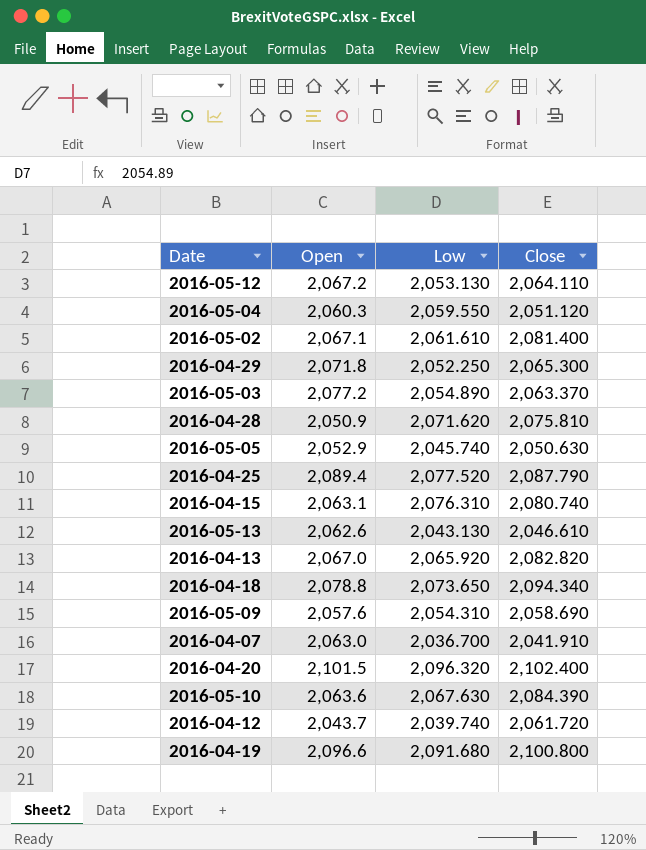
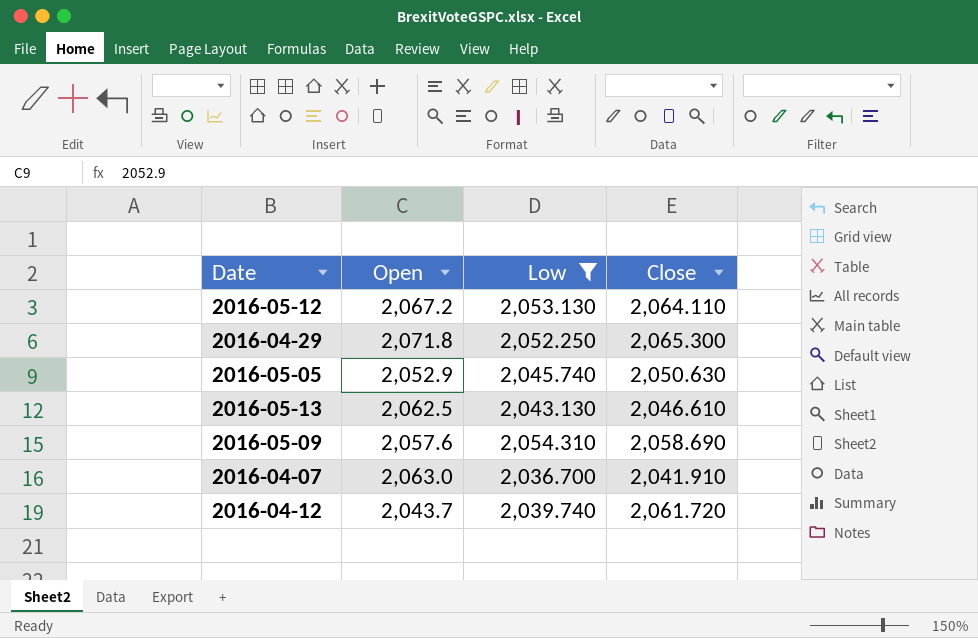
filter: none -> Low <= 2,054.310
2016-05-13 | Open: 2,062.6 -> 2,062.5

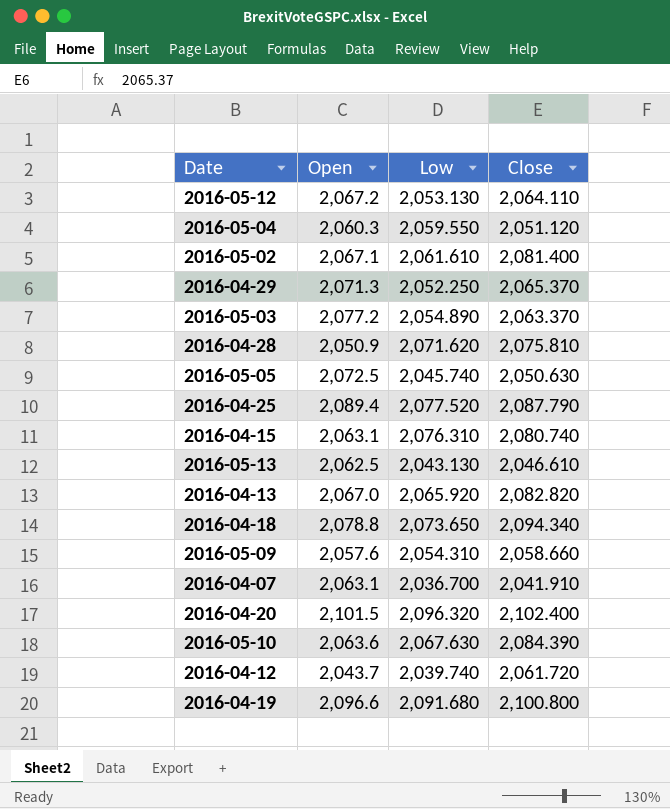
filter: Low <= 2,054.310 -> none
2016-04-29 | Open: 2,071.8 -> 2,071.3
2016-04-29 | Close: 2,065.300 -> 2,065.370
2016-05-05 | Open: 2,052.9 -> 2,072.5
2016-05-09 | Close: 2,058.690 -> 2,058.660
2016-04-07 | Open: 2,063.0 -> 2,063.1

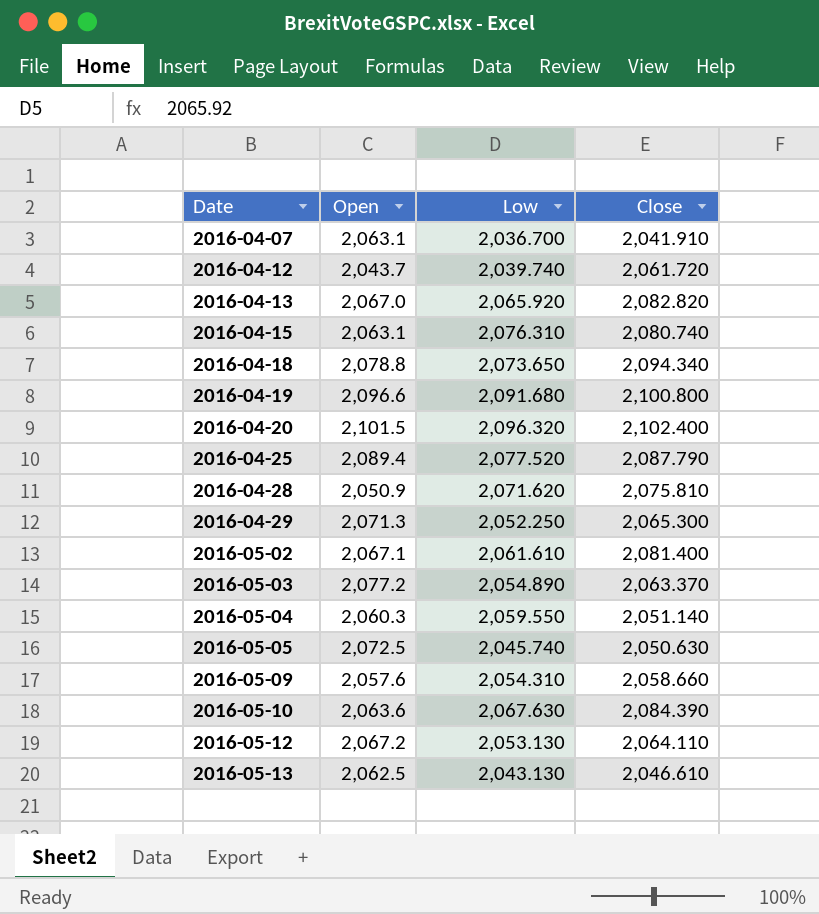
row order: none -> Date ascending
2016-04-29 | Close: 2,065.370 -> 2,065.300
2016-05-04 | Close: 2,051.120 -> 2,051.140

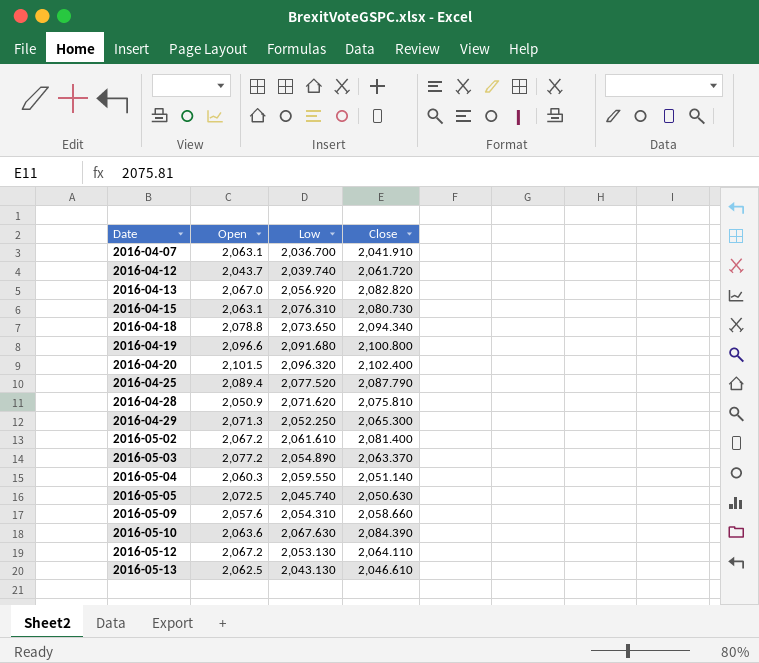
2016-04-13 | Low: 2,065.920 -> 2,056.920
2016-04-15 | Close: 2,080.740 -> 2,080.730
2016-05-02 | Open: 2,067.1 -> 2,067.2

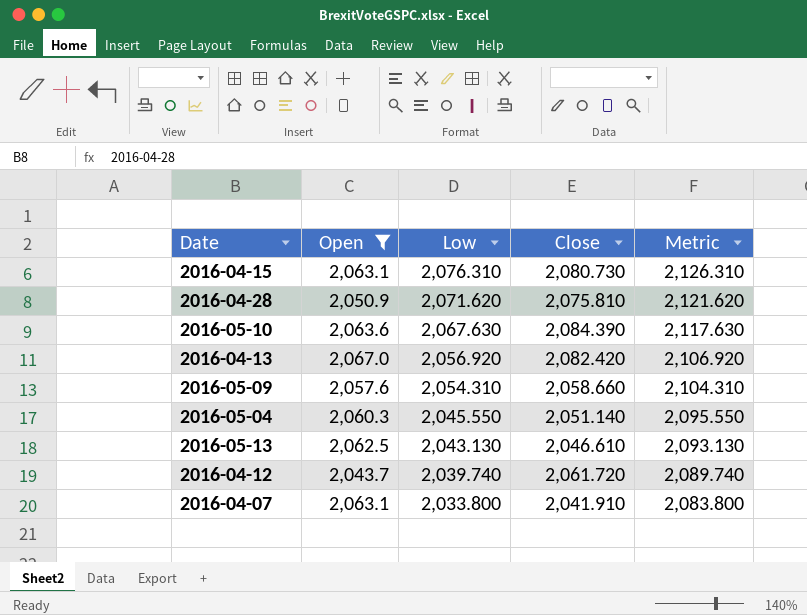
filter: none -> Open <= 2,067.0
row order: Date ascending -> Low descending
column Metric | formula: none -> [Low] + 50
2016-04-13 | Close: 2,082.820 -> 2,082.420
2016-05-04 | Low: 2,059.550 -> 2,045.550
2016-04-07 | Low: 2,036.700 -> 2,033.800

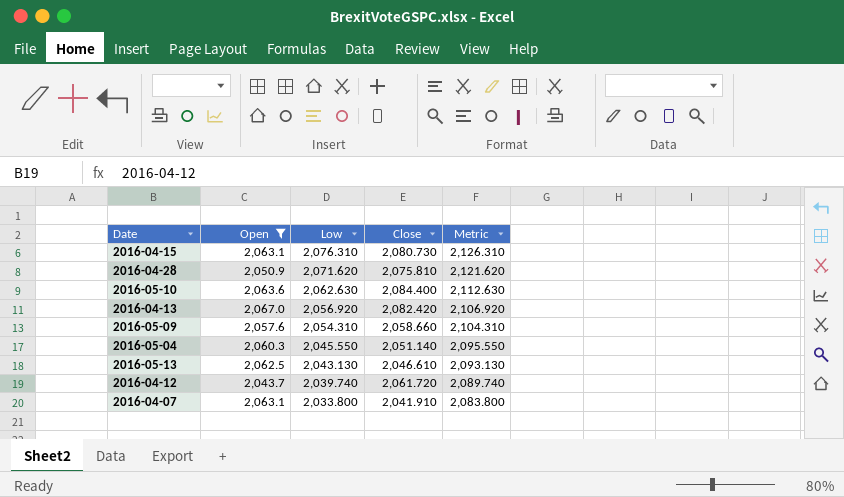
2016-05-10 | Low: 2,067.630 -> 2,062.630
2016-05-10 | Close: 2,084.390 -> 2,084.400
2016-05-10 | Metric: 2,117.630 -> 2,112.630

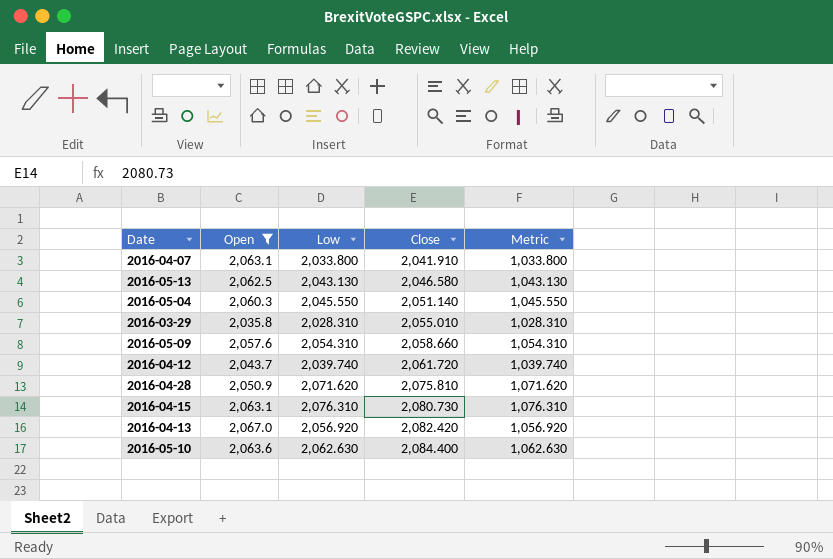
row order: Low descending -> Close ascending
column Metric | formula: [Low] + 50 -> [Low] - 1000
2016-05-13 | Close: 2,046.610 -> 2,046.580
row 2016-03-29: none -> 2,035.8 | 2,028.310 | 2,055.010 | 1,028.310

